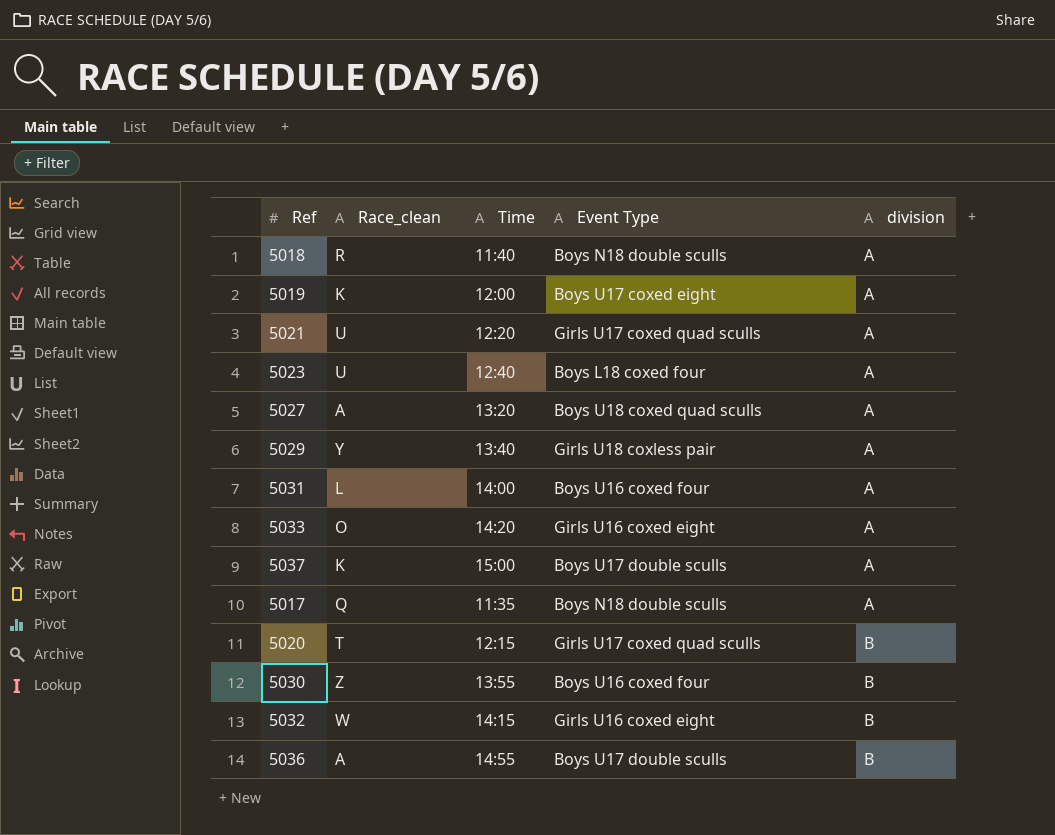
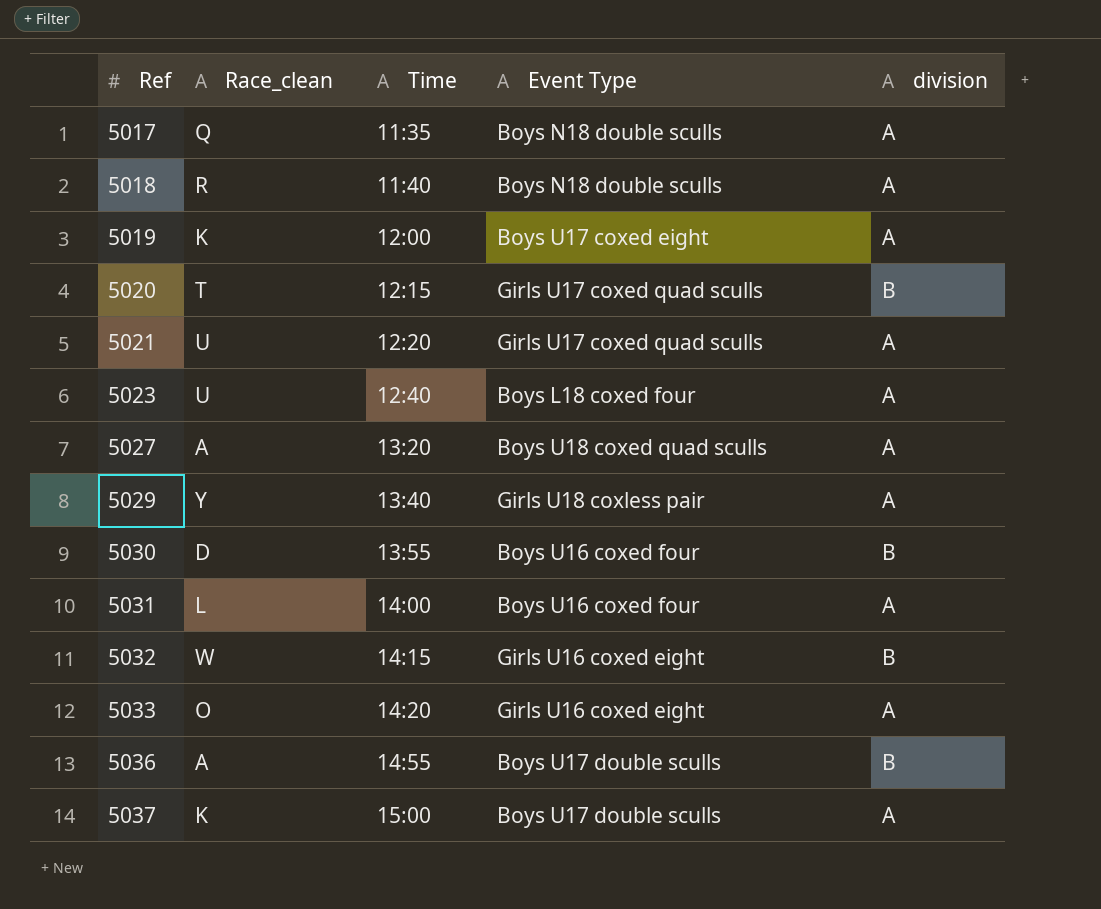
row order: division ascending -> Ref ascending
5030 | Race_clean: Z -> D

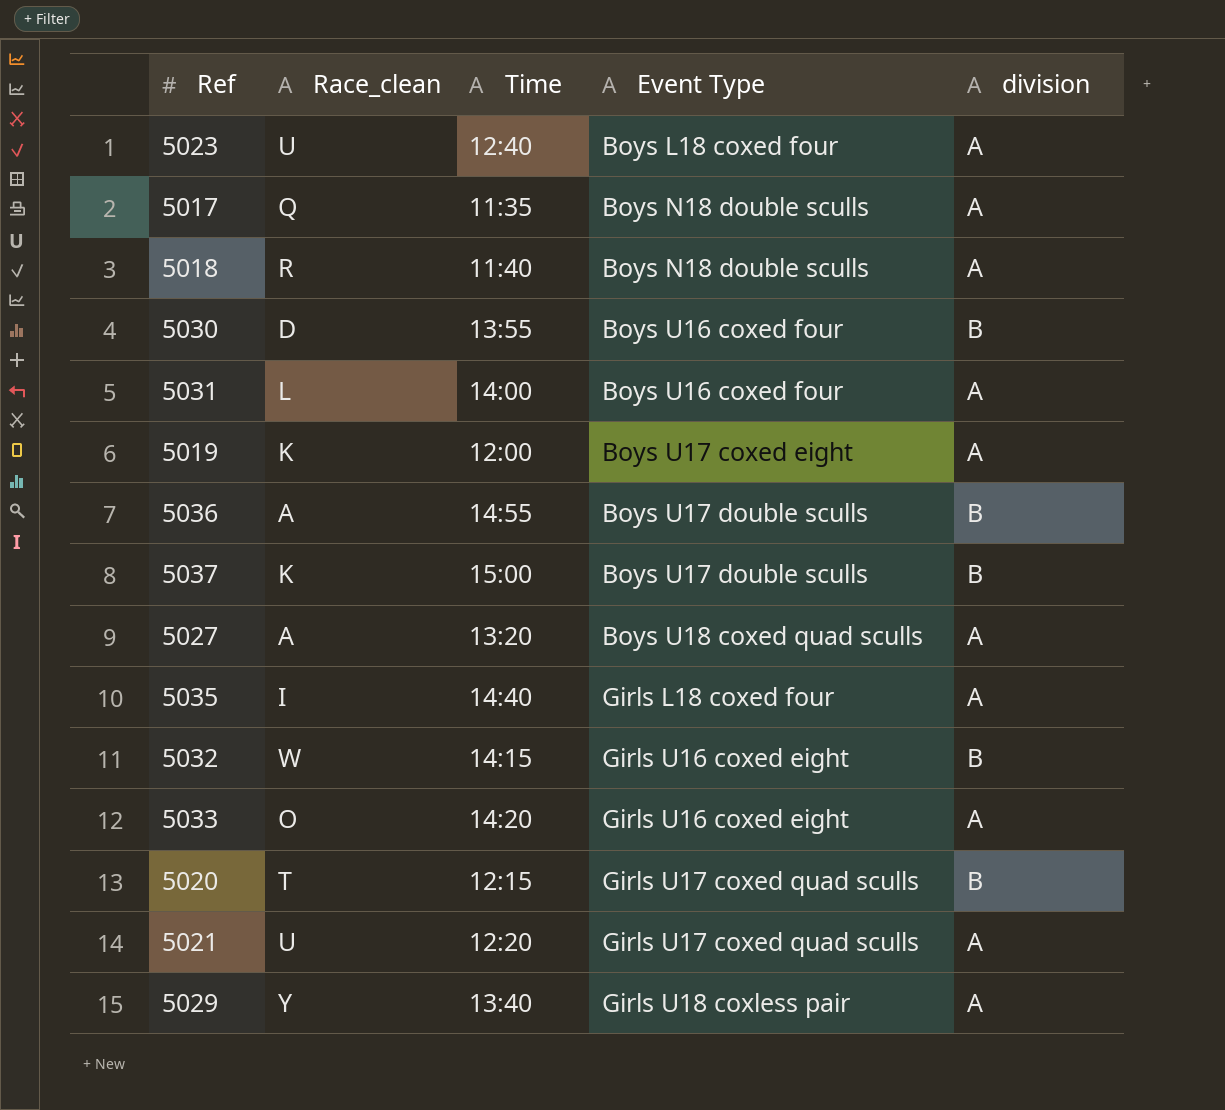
row order: Ref ascending -> Event Type ascending
5037 | division: A -> B
row 5035: none -> I | 14:40 | Girls L18 coxed four | A

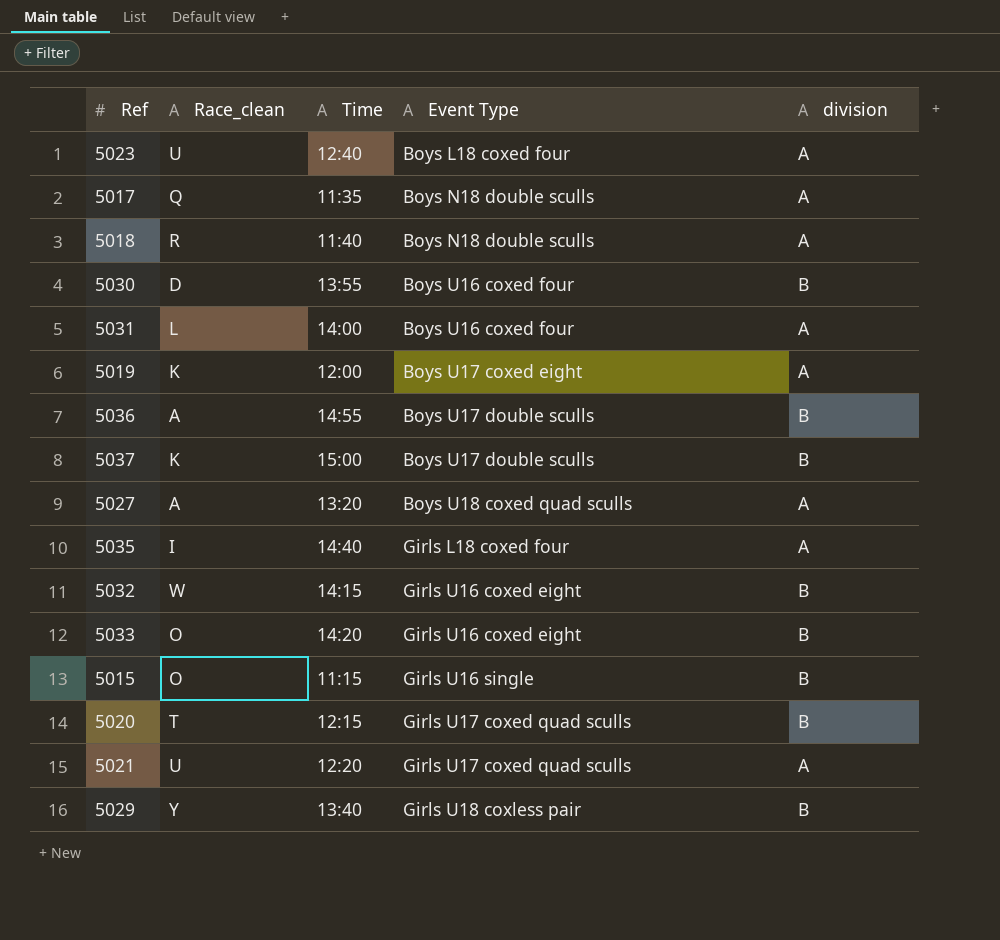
5033 | division: A -> B
row 5015: none -> O | 11:15 | Girls U16 single | B
5029 | division: A -> B

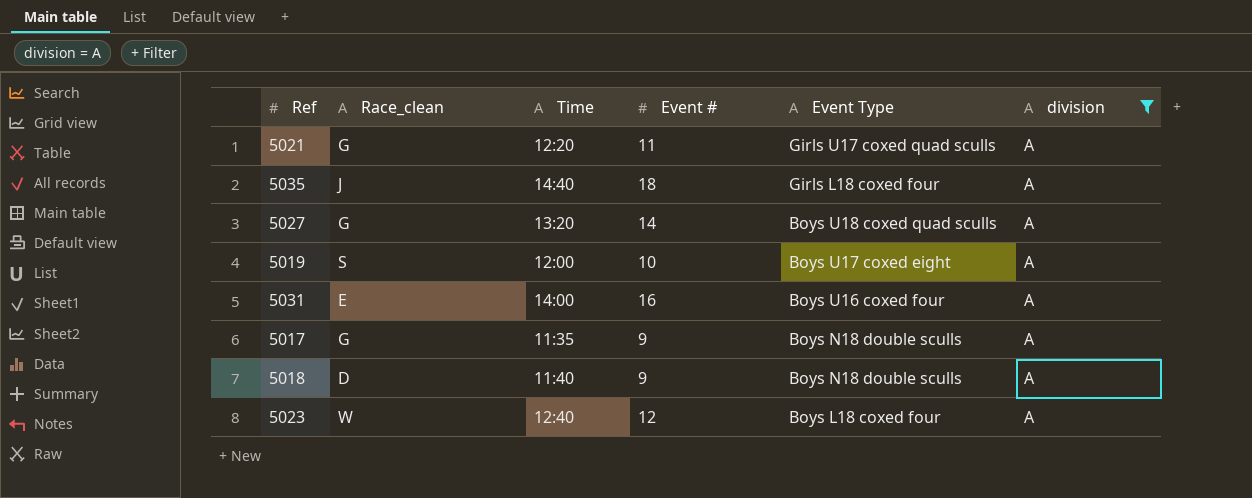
filter: none -> division = A
row order: Event Type ascending -> Event Type descending
column Event # | position: none -> 4
5021 | Race_clean: U -> G
5035 | Race_clean: I -> J
5027 | Race_clean: A -> G
5019 | Race_clean: K -> S
5031 | Race_clean: L -> E
5017 | Race_clean: Q -> G
5018 | Race_clean: R -> D
5023 | Race_clean: U -> W

